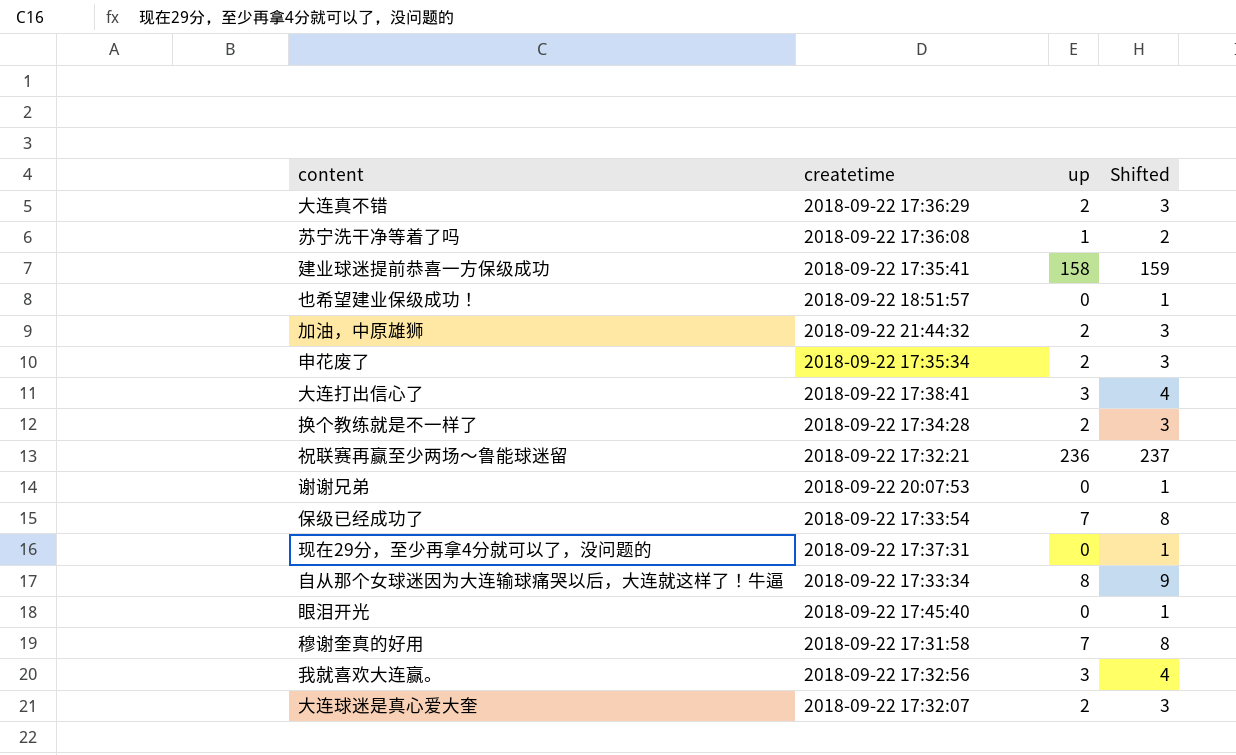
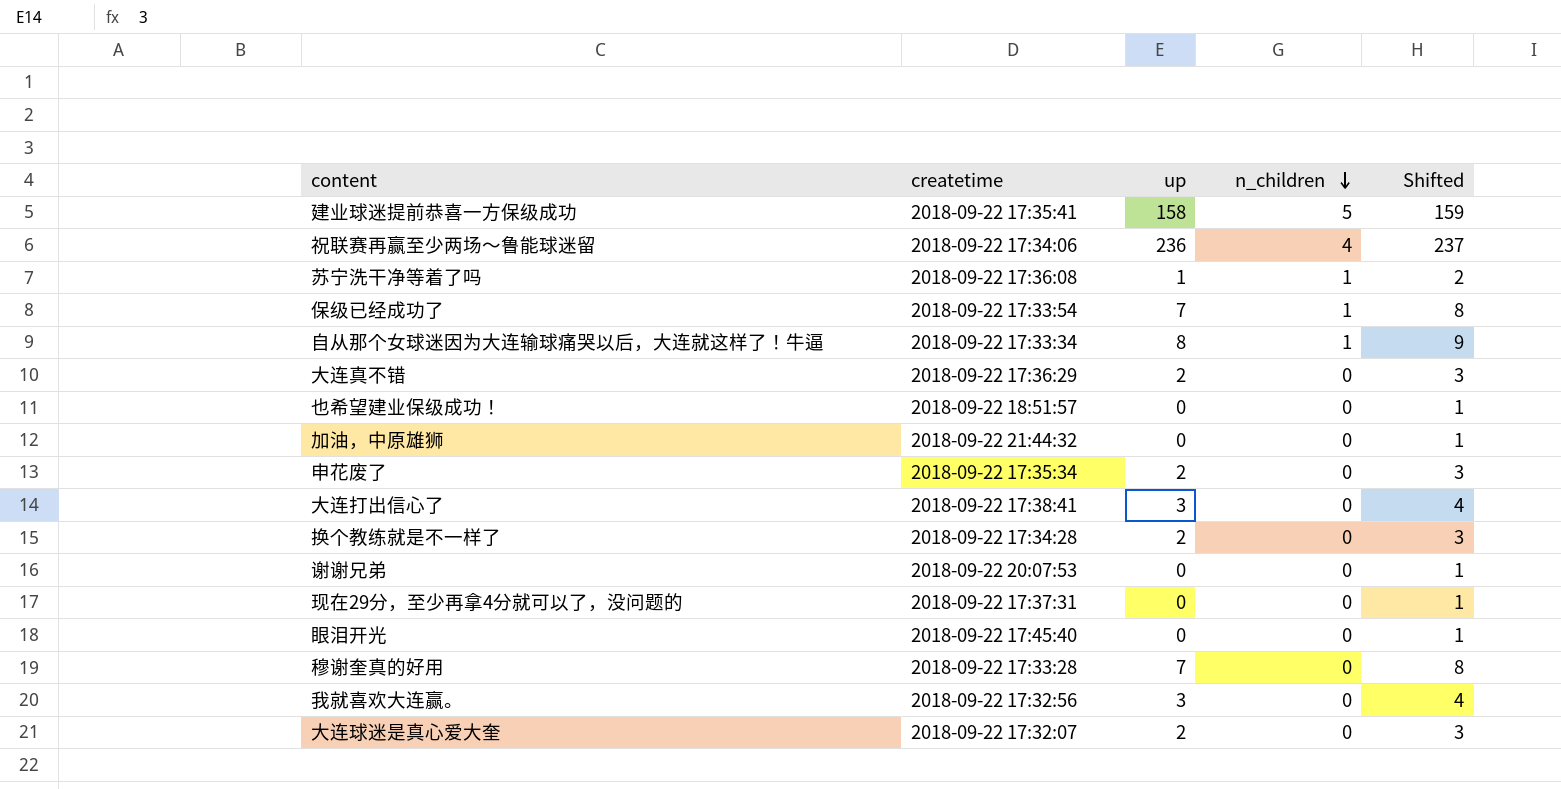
row order: none -> n_children descending
column n_children | position: none -> 4
祝联赛再赢至少两场～鲁能球迷留 | createtime: 2018-09-22 17:32:21 -> 2018-09-22 17:34:06
加油，中原雄狮 | up: 2 -> 0
加油，中原雄狮 | Shifted: 3 -> 1
穆谢奎真的好用 | createtime: 2018-09-22 17:31:58 -> 2018-09-22 17:33:28

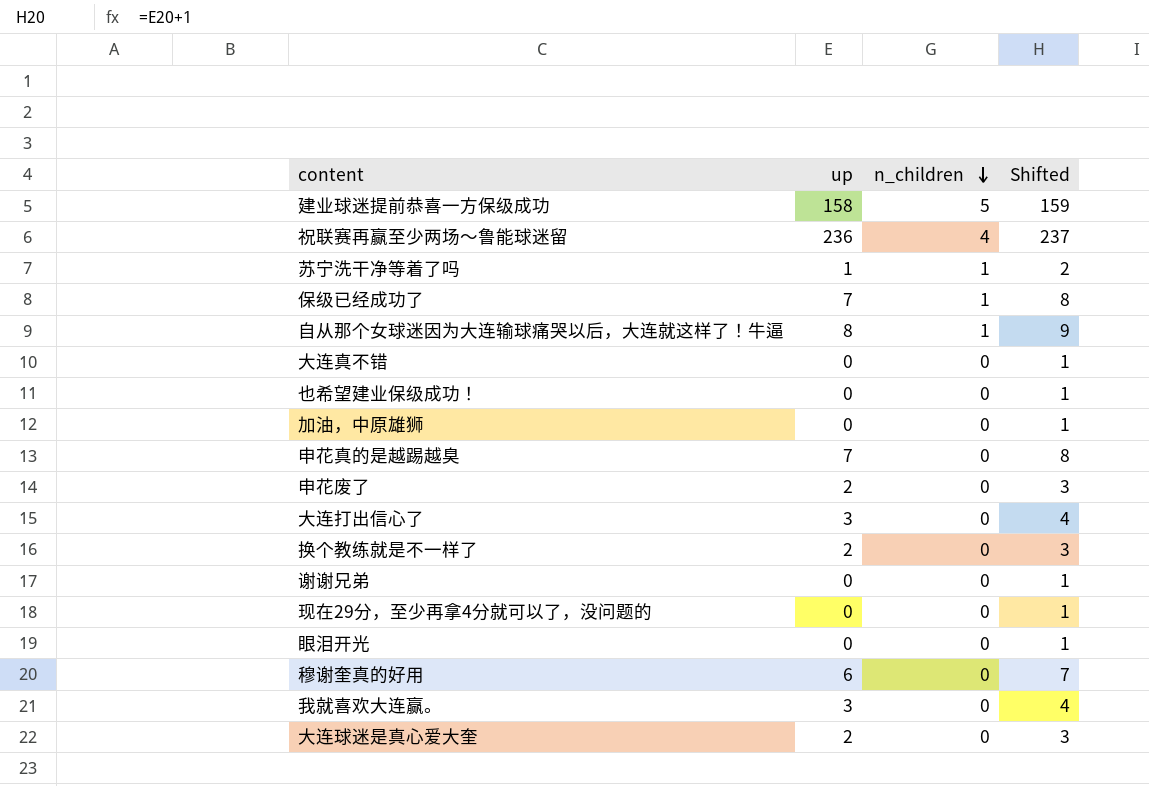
column createtime | position: 2 -> none
大连真不错 | up: 2 -> 0
大连真不错 | Shifted: 3 -> 1
row 申花真的是越踢越臭: none -> 7 | 0 | 8
穆谢奎真的好用 | up: 7 -> 6
穆谢奎真的好用 | Shifted: 8 -> 7

